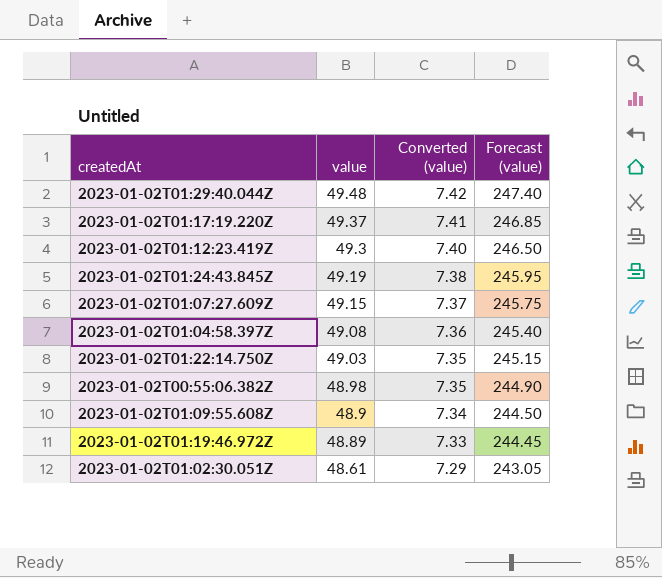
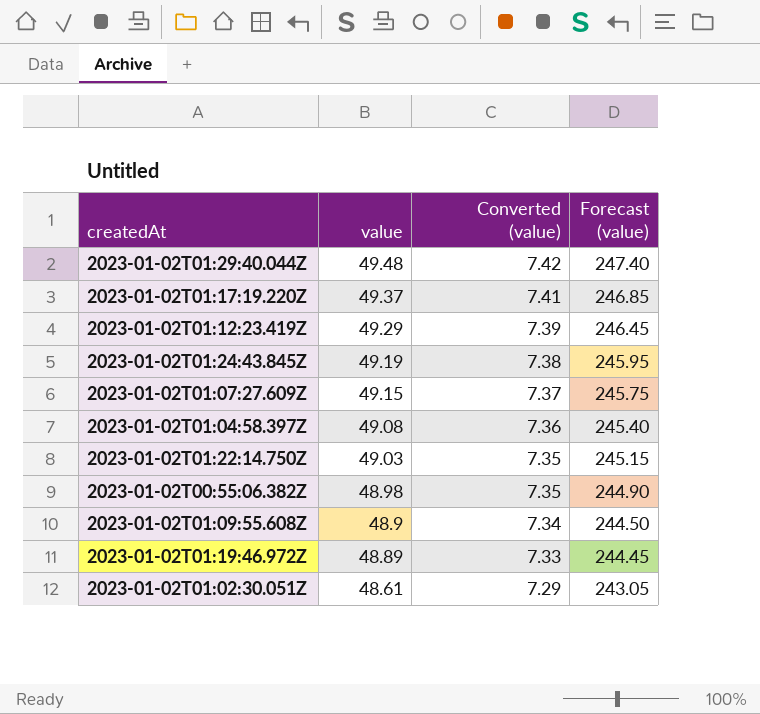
2023-01-02T01:12:23.419Z | value: 49.3 -> 49.29
2023-01-02T01:12:23.419Z | Converted (value): 7.40 -> 7.39
2023-01-02T01:12:23.419Z | Forecast (value): 246.50 -> 246.45

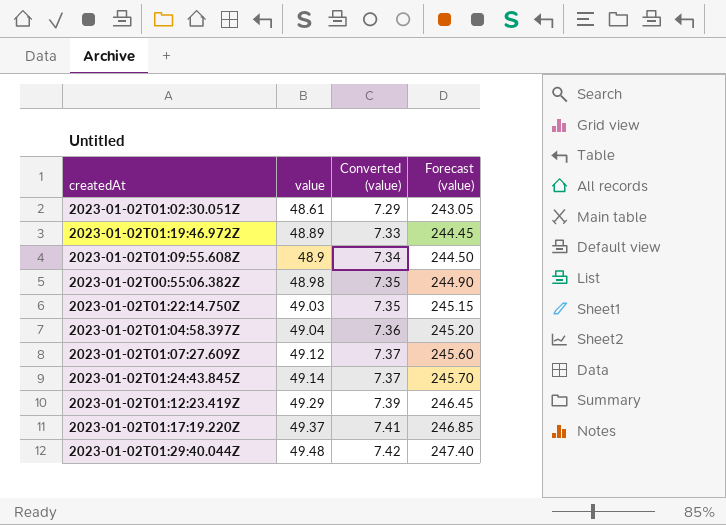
row order: value descending -> value ascending
2023-01-02T01:04:58.397Z | value: 49.08 -> 49.04
2023-01-02T01:04:58.397Z | Forecast (value): 245.40 -> 245.20
2023-01-02T01:07:27.609Z | value: 49.15 -> 49.12
2023-01-02T01:07:27.609Z | Forecast (value): 245.75 -> 245.60
2023-01-02T01:24:43.845Z | value: 49.19 -> 49.14
2023-01-02T01:24:43.845Z | Converted (value): 7.38 -> 7.37
2023-01-02T01:24:43.845Z | Forecast (value): 245.95 -> 245.70

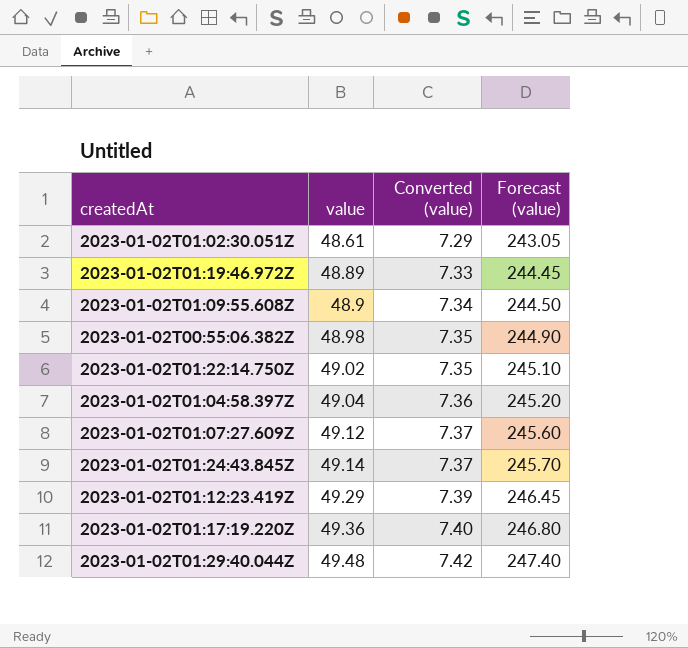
2023-01-02T01:22:14.750Z | value: 49.03 -> 49.02
2023-01-02T01:22:14.750Z | Forecast (value): 245.15 -> 245.10
2023-01-02T01:17:19.220Z | value: 49.37 -> 49.36
2023-01-02T01:17:19.220Z | Converted (value): 7.41 -> 7.40
2023-01-02T01:17:19.220Z | Forecast (value): 246.85 -> 246.80

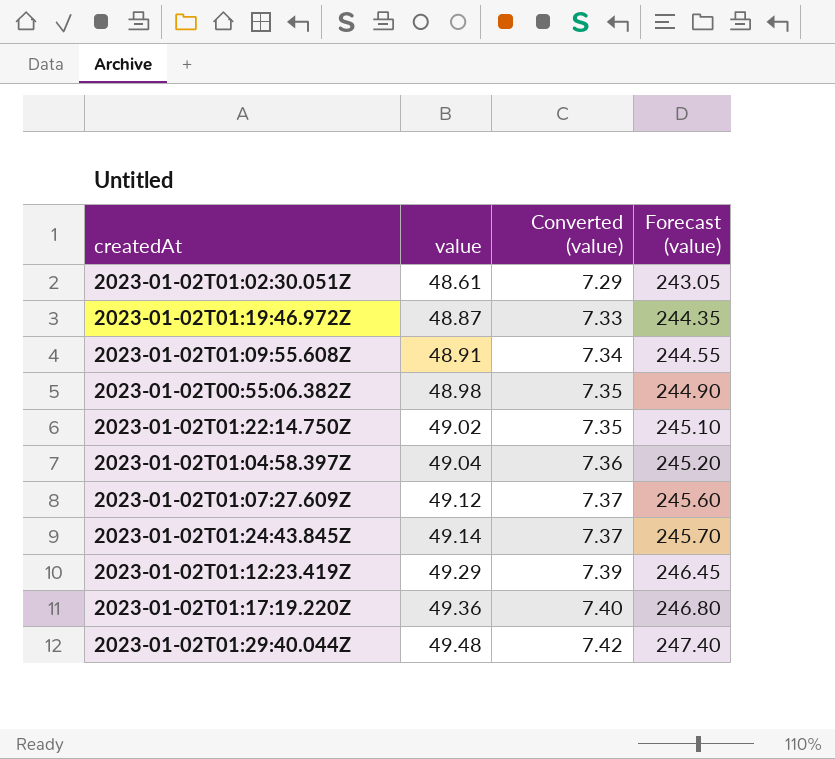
2023-01-02T01:19:46.972Z | value: 48.89 -> 48.87
2023-01-02T01:19:46.972Z | Forecast (value): 244.45 -> 244.35
2023-01-02T01:09:55.608Z | value: 48.9 -> 48.91
2023-01-02T01:09:55.608Z | Forecast (value): 244.50 -> 244.55

